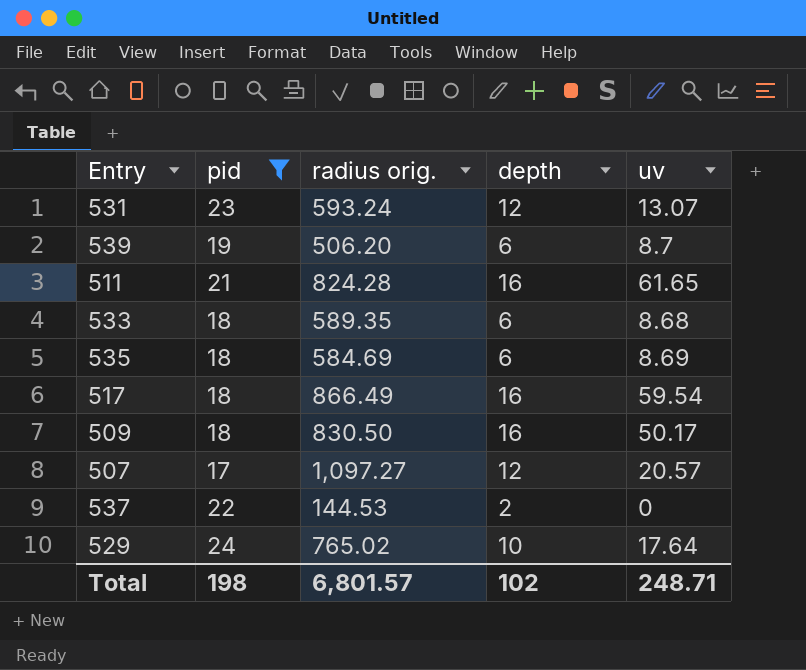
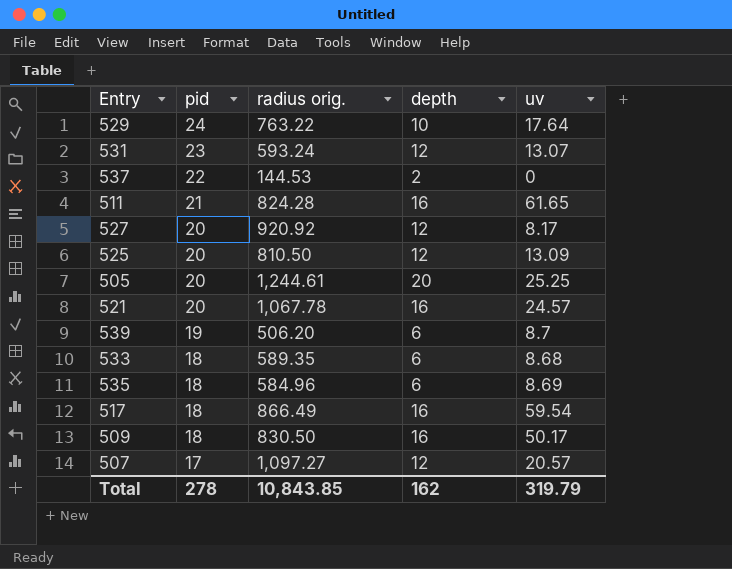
filter: pid != 20 -> none
row order: none -> pid descending
529 | radius orig.: 765.02 -> 763.22
535 | radius orig.: 584.69 -> 584.96
Total | pid: 198 -> 278
Total | radius orig.: 6,801.57 -> 10,843.85
Total | depth: 102 -> 162
Total | uv: 248.71 -> 319.79

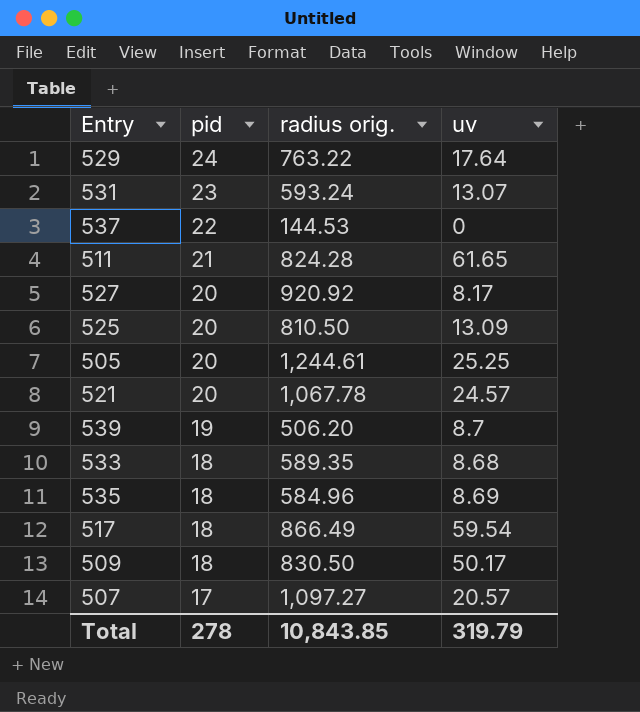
column depth | position: 4 -> none

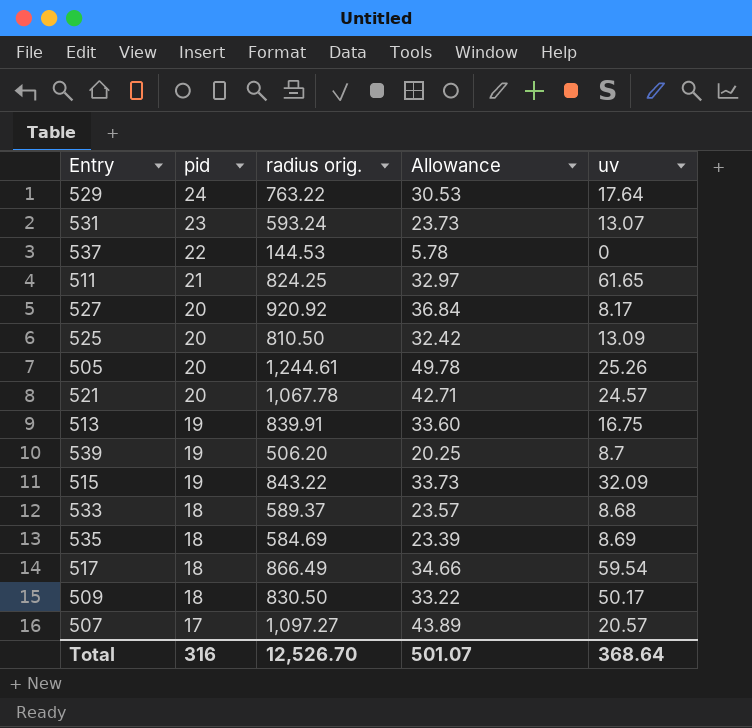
column Allowance | formula: none -> [radius orig.] * 0.04
511 | radius orig.: 824.28 -> 824.25
505 | uv: 25.25 -> 25.26
row 513: none -> 19 | 839.91 | 33.60 | 16.75
row 515: none -> 19 | 843.22 | 33.73 | 32.09
533 | radius orig.: 589.35 -> 589.37
535 | radius orig.: 584.96 -> 584.69
Total | pid: 278 -> 316
Total | radius orig.: 10,843.85 -> 12,526.70
Total | uv: 319.79 -> 368.64

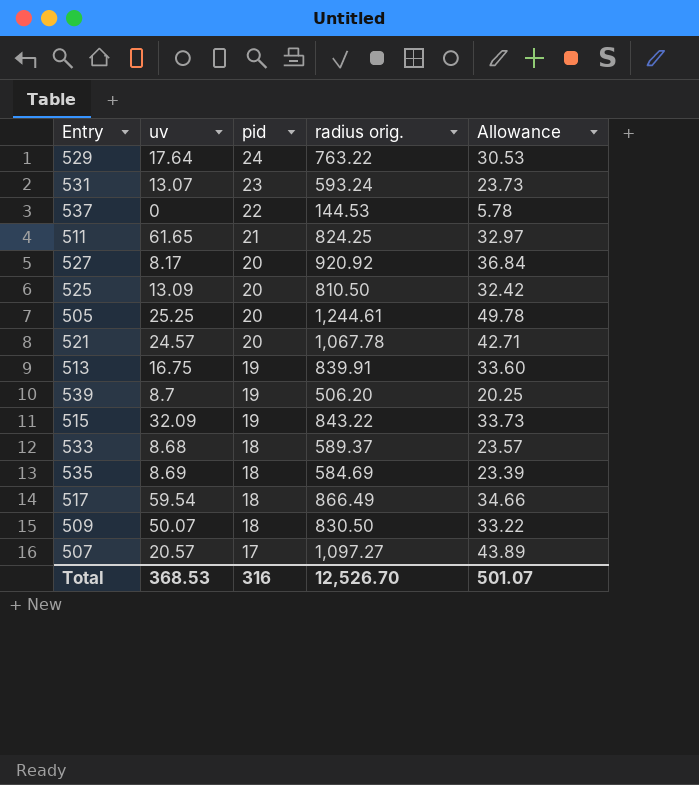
column uv | position: 5 -> 2
505 | uv: 25.26 -> 25.25
509 | uv: 50.17 -> 50.07
Total | uv: 368.64 -> 368.53

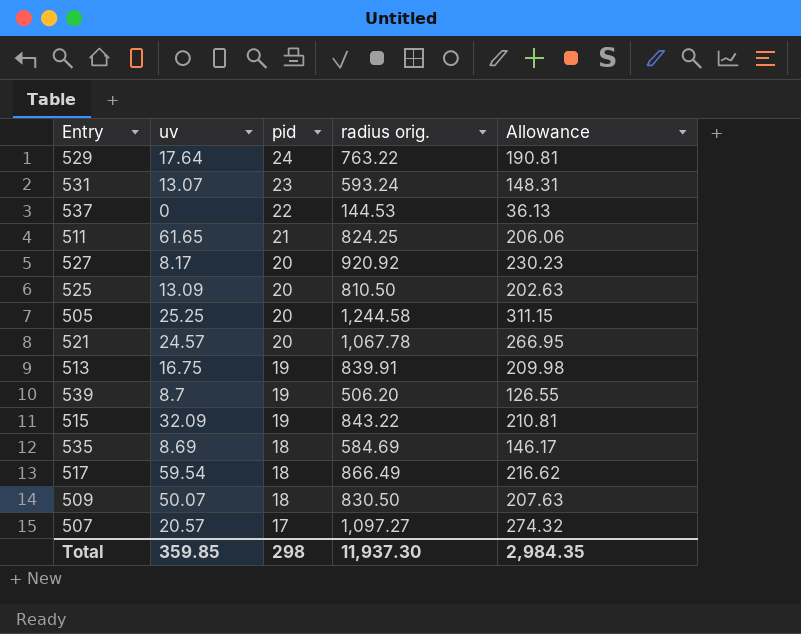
column Allowance | formula: [radius orig.] * 0.04 -> [radius orig.] * 0.25
row 533: 8.68 | 18 | 589.37 | 23.57 -> none
505 | radius orig.: 1,244.61 -> 1,244.58
Total | uv: 368.53 -> 359.85
Total | pid: 316 -> 298
Total | radius orig.: 12,526.70 -> 11,937.30
Total | Allowance: 501.07 -> 2,984.35

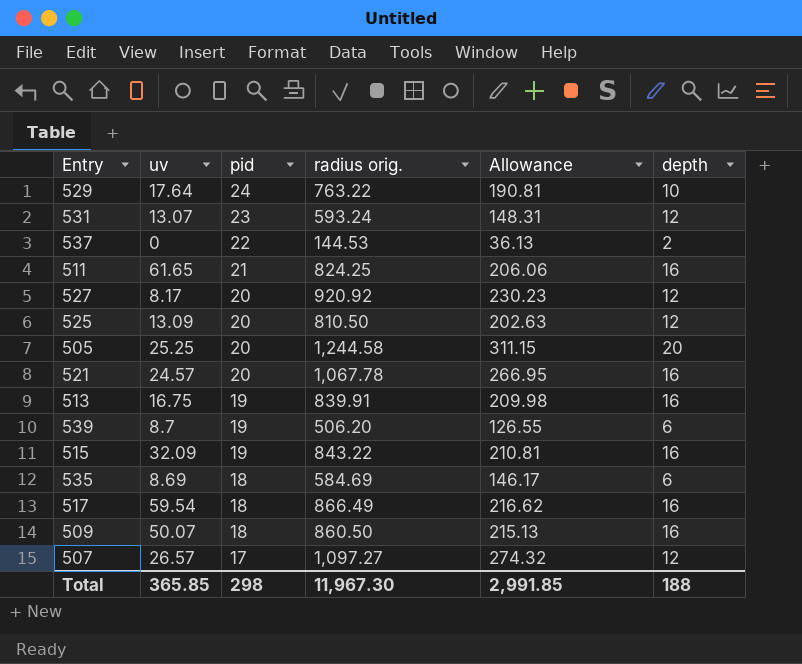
column depth | position: none -> 6
509 | radius orig.: 830.50 -> 860.50
509 | Allowance: 207.63 -> 215.13
507 | uv: 20.57 -> 26.57
Total | uv: 359.85 -> 365.85
Total | radius orig.: 11,937.30 -> 11,967.30
Total | Allowance: 2,984.35 -> 2,991.85

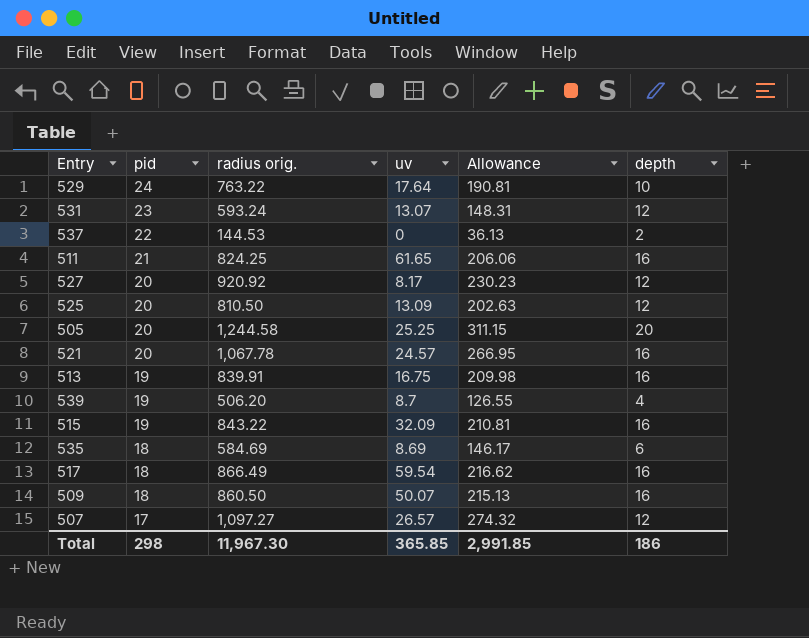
column uv | position: 2 -> 4
539 | depth: 6 -> 4
Total | depth: 188 -> 186

